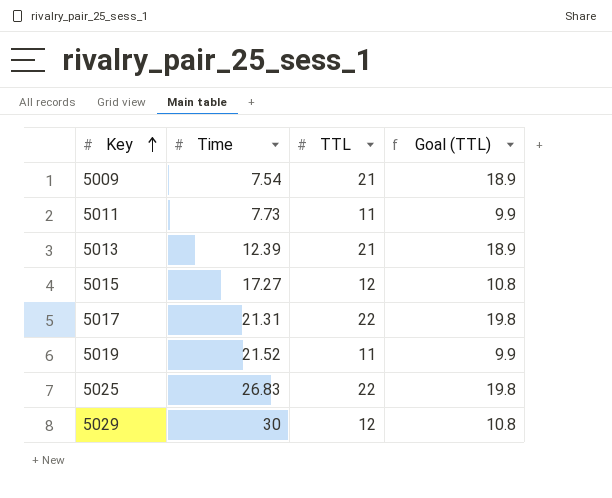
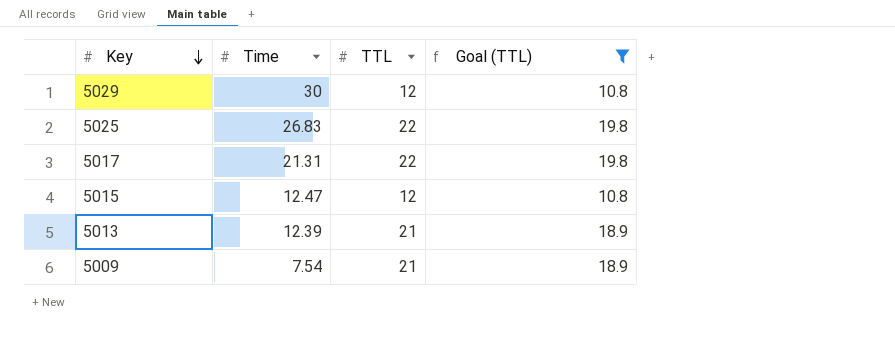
filter: none -> Goal (TTL) != 9.9
row order: Key ascending -> Key descending
5015 | Time: 17.27 -> 12.47

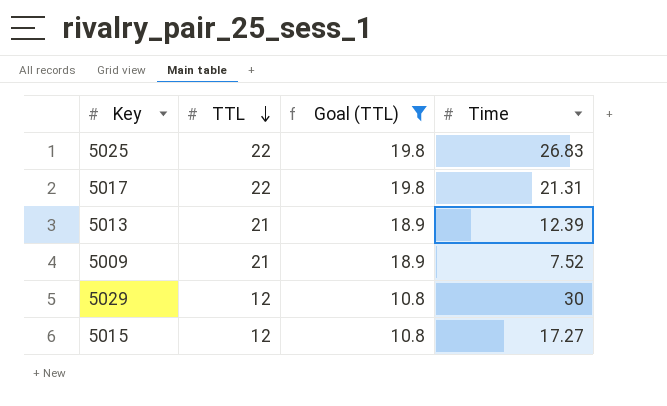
row order: Key descending -> TTL descending
column Time | position: 2 -> 4
5009 | Time: 7.54 -> 7.52
5015 | Time: 12.47 -> 17.27

